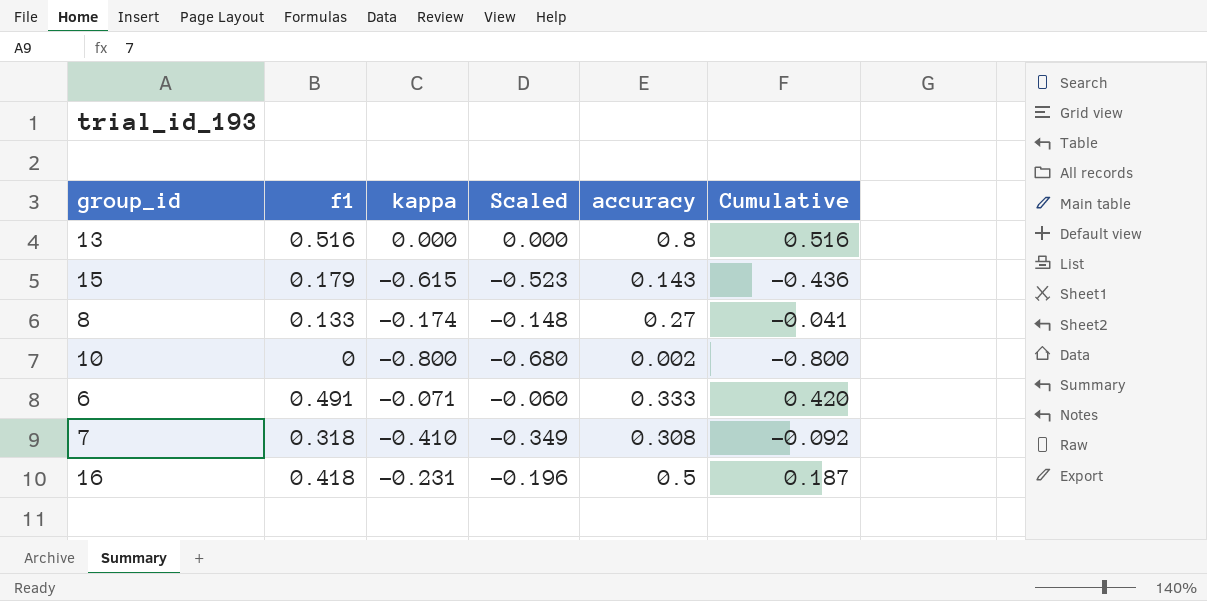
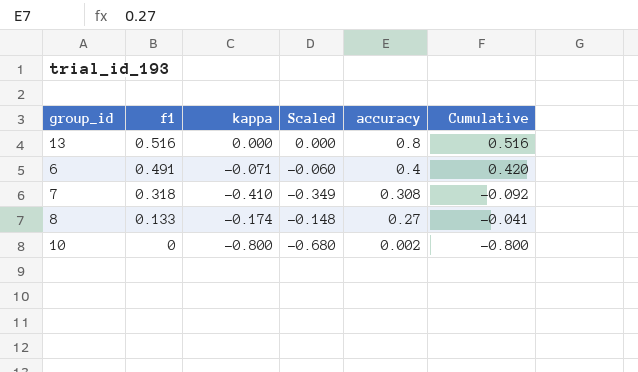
row order: none -> f1 descending
row 15: 0.179 | -0.615 | -0.523 | 0.143 | -0.436 -> none
row 16: 0.418 | -0.231 | -0.196 | 0.5 | 0.187 -> none
6 | accuracy: 0.333 -> 0.4

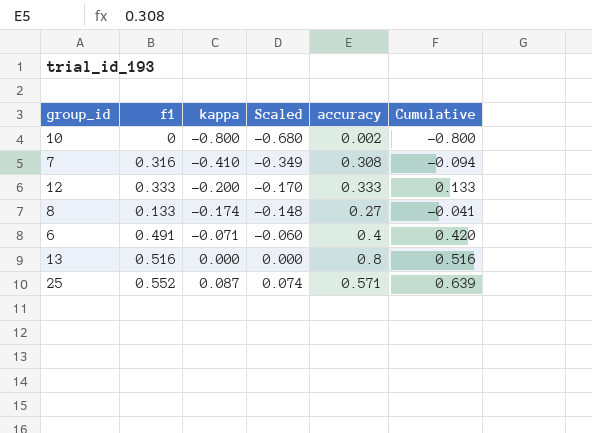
row order: f1 descending -> kappa ascending
7 | f1: 0.318 -> 0.316
7 | Cumulative: -0.092 -> -0.094
row 12: none -> 0.333 | -0.200 | -0.170 | 0.333 | 0.133
row 25: none -> 0.552 | 0.087 | 0.074 | 0.571 | 0.639

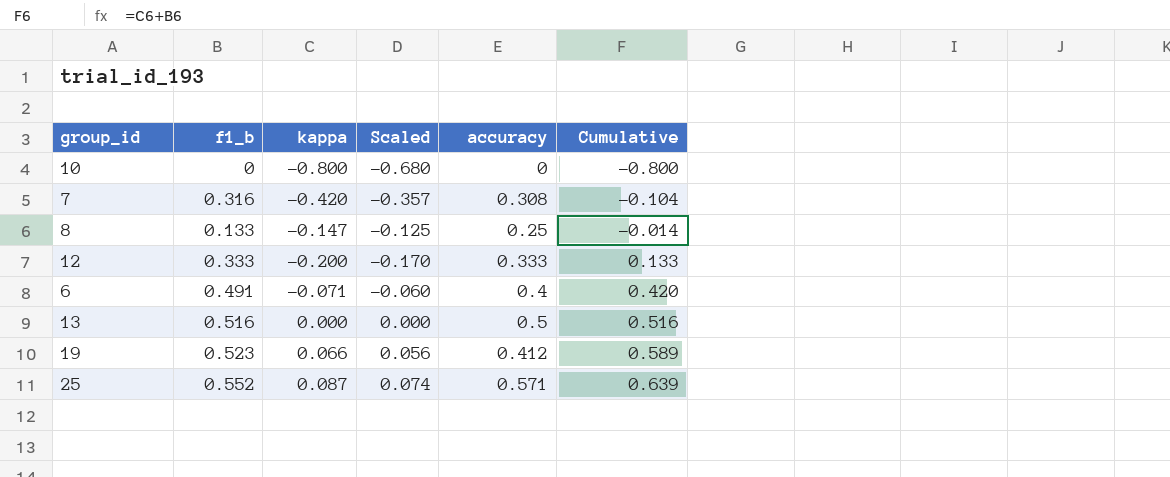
row order: kappa ascending -> Cumulative ascending
column name: f1 -> f1_b
10 | accuracy: 0.002 -> 0
7 | kappa: -0.410 -> -0.420
7 | Scaled: -0.349 -> -0.357
7 | Cumulative: -0.094 -> -0.104
8 | kappa: -0.174 -> -0.147
8 | Scaled: -0.148 -> -0.125
8 | accuracy: 0.27 -> 0.25
8 | Cumulative: -0.041 -> -0.014
13 | accuracy: 0.8 -> 0.5
row 19: none -> 0.523 | 0.066 | 0.056 | 0.412 | 0.589

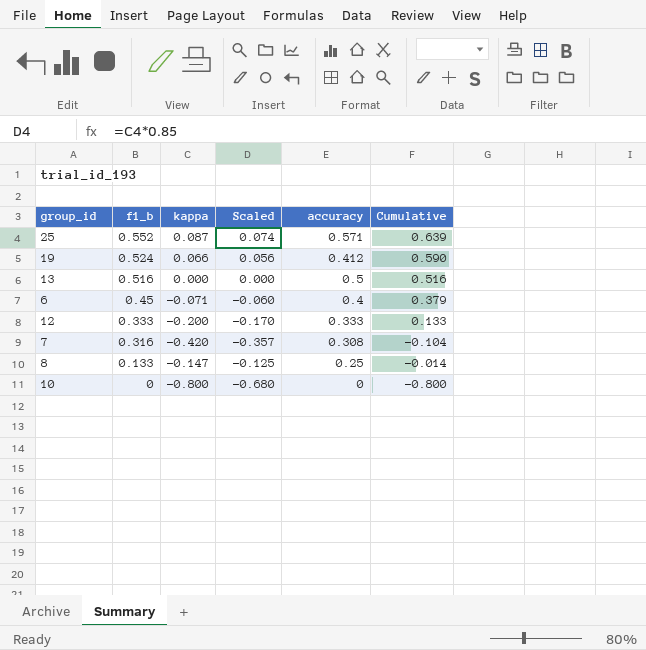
row order: Cumulative ascending -> f1_b descending
19 | f1_b: 0.523 -> 0.524
19 | Cumulative: 0.589 -> 0.590
6 | f1_b: 0.491 -> 0.45
6 | Cumulative: 0.420 -> 0.379

